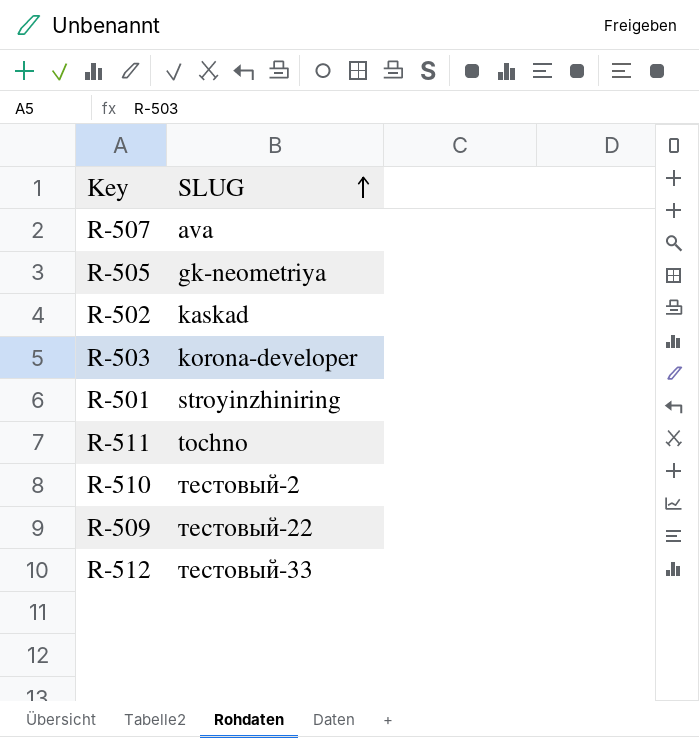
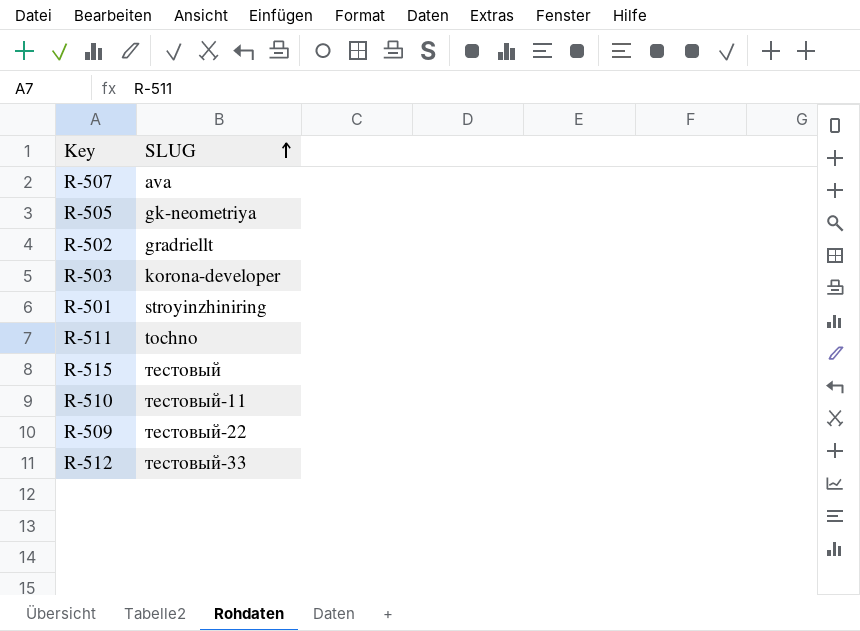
R-502 | SLUG: kaskad -> gradriellt
row R-515: none -> тестовый
R-510 | SLUG: тестовый-2 -> тестовый-11

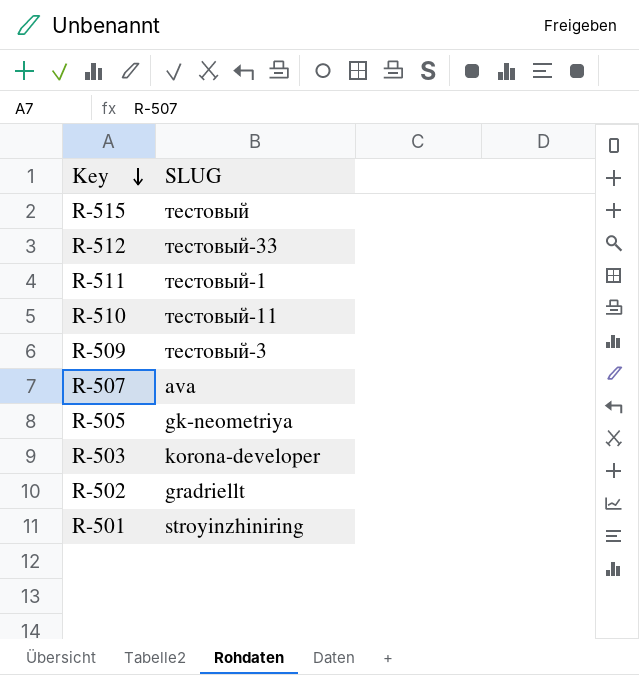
row order: SLUG ascending -> Key descending
R-511 | SLUG: tochno -> тестовый-1
R-509 | SLUG: тестовый-22 -> тестовый-3

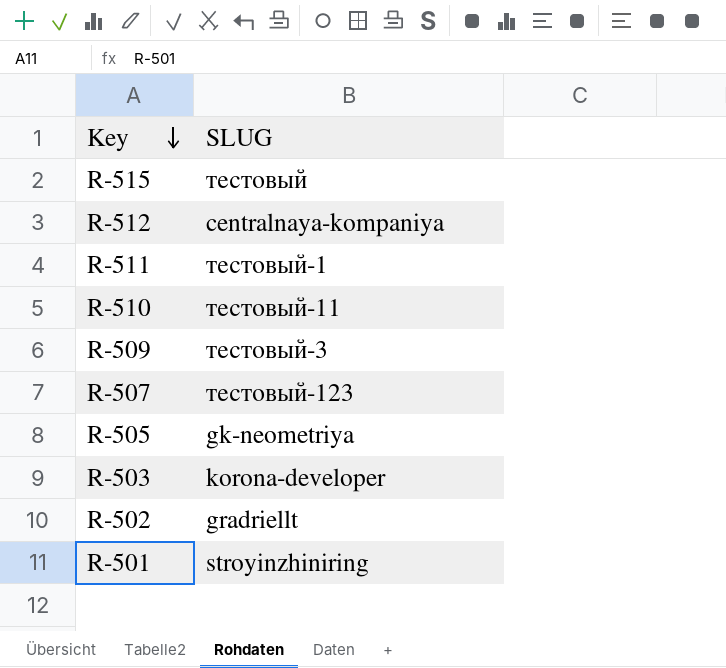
R-512 | SLUG: тестовый-33 -> centralnaya-kompaniya
R-507 | SLUG: ava -> тестовый-123

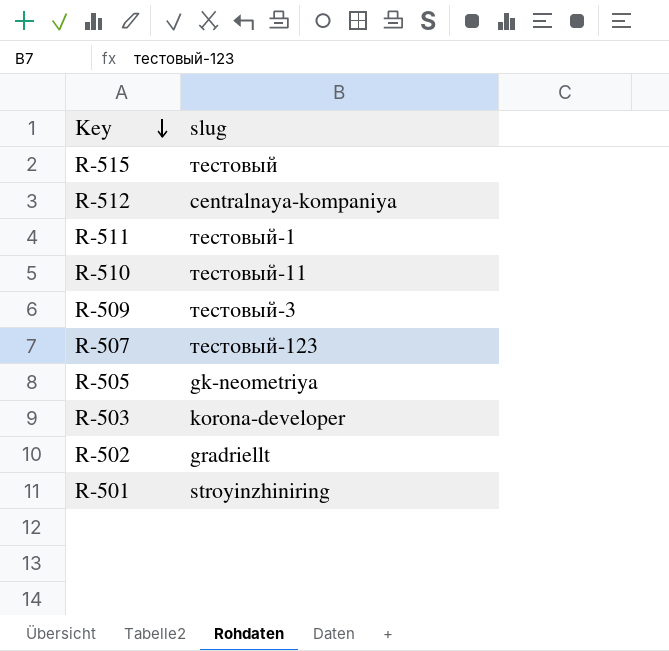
column name: SLUG -> slug

